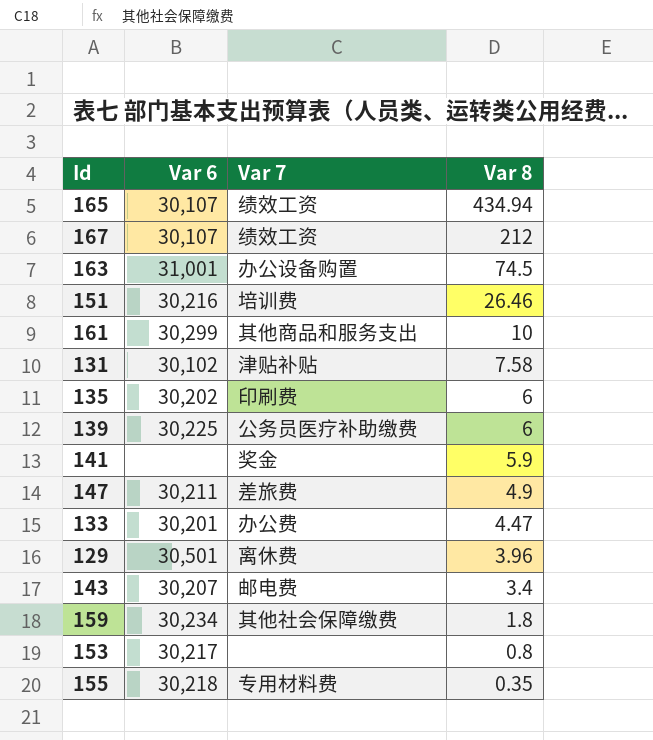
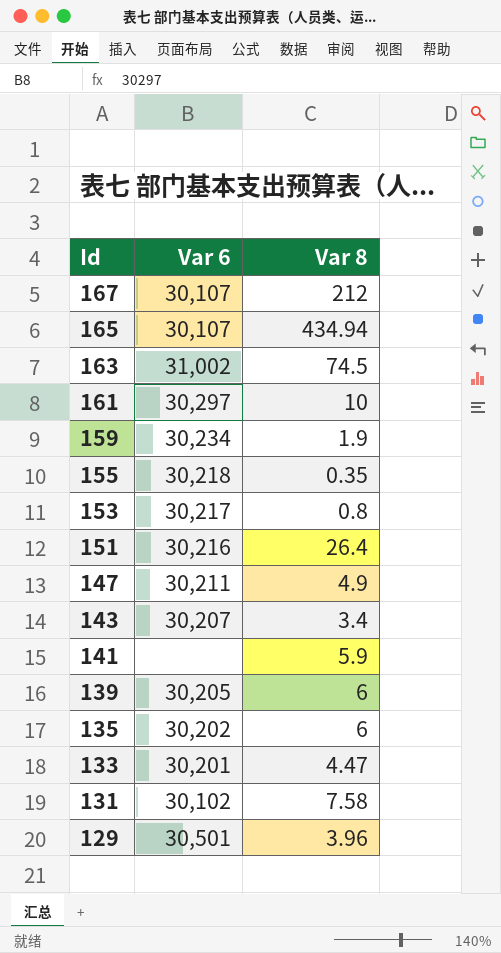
row order: Var 8 descending -> Id descending
column Var 7 | position: 3 -> none
163 | Var 6: 31,001 -> 31,002
161 | Var 6: 30,299 -> 30,297
159 | Var 8: 1.8 -> 1.9
151 | Var 8: 26.46 -> 26.4
139 | Var 6: 30,225 -> 30,205

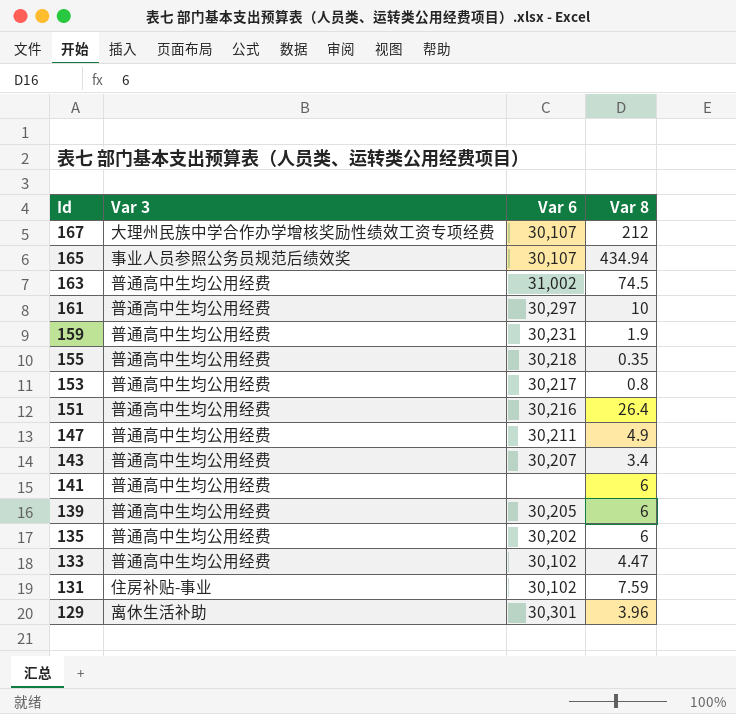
column Var 3 | position: none -> 2
159 | Var 6: 30,234 -> 30,231
141 | Var 8: 5.9 -> 6
133 | Var 6: 30,201 -> 30,102
131 | Var 8: 7.58 -> 7.59
129 | Var 6: 30,501 -> 30,301

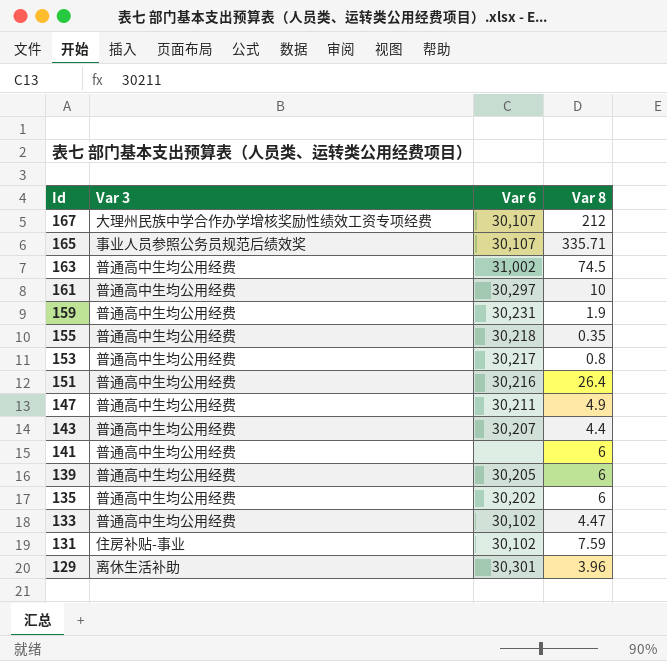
165 | Var 8: 434.94 -> 335.71
143 | Var 8: 3.4 -> 4.4

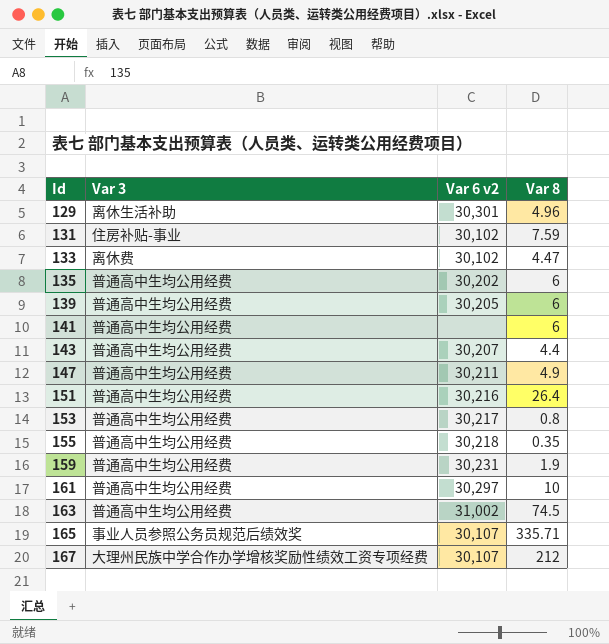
row order: Id descending -> Id ascending
column name: Var 6 -> Var 6 v2
129 | Var 8: 3.96 -> 4.96
133 | Var 3: 普通高中生均公用经费 -> 离休费

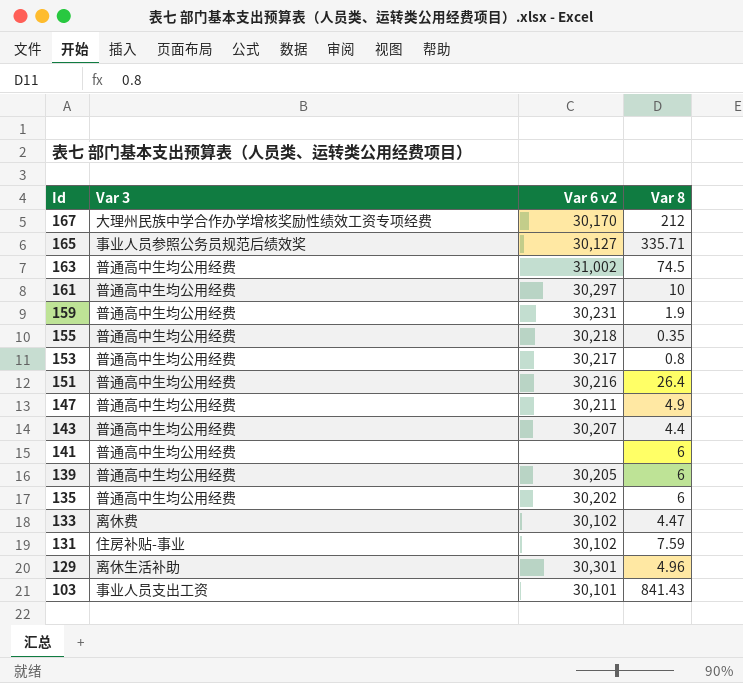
row order: Id ascending -> Id descending
167 | Var 6 v2: 30,107 -> 30,170
165 | Var 6 v2: 30,107 -> 30,127
row 103: none -> 事业人员支出工资 | 30,101 | 841.43

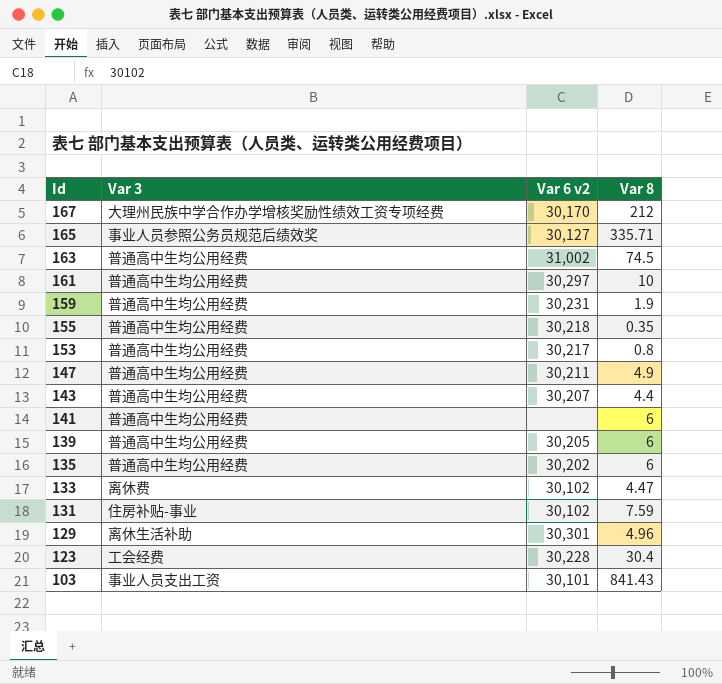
row 151: 普通高中生均公用经费 | 30,216 | 26.4 -> none
row 123: none -> 工会经费 | 30,228 | 30.4

